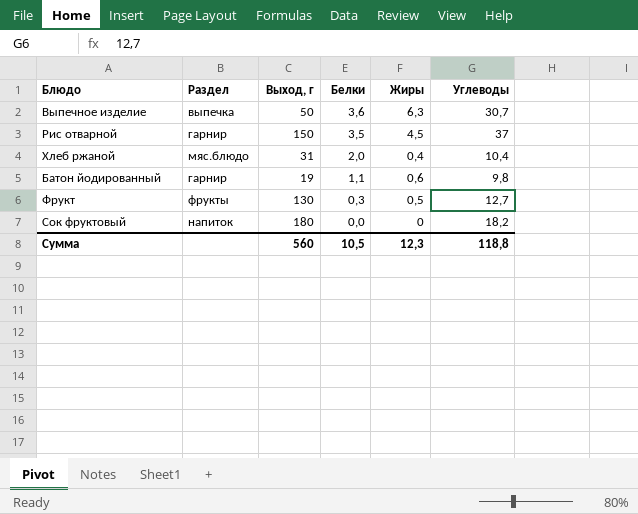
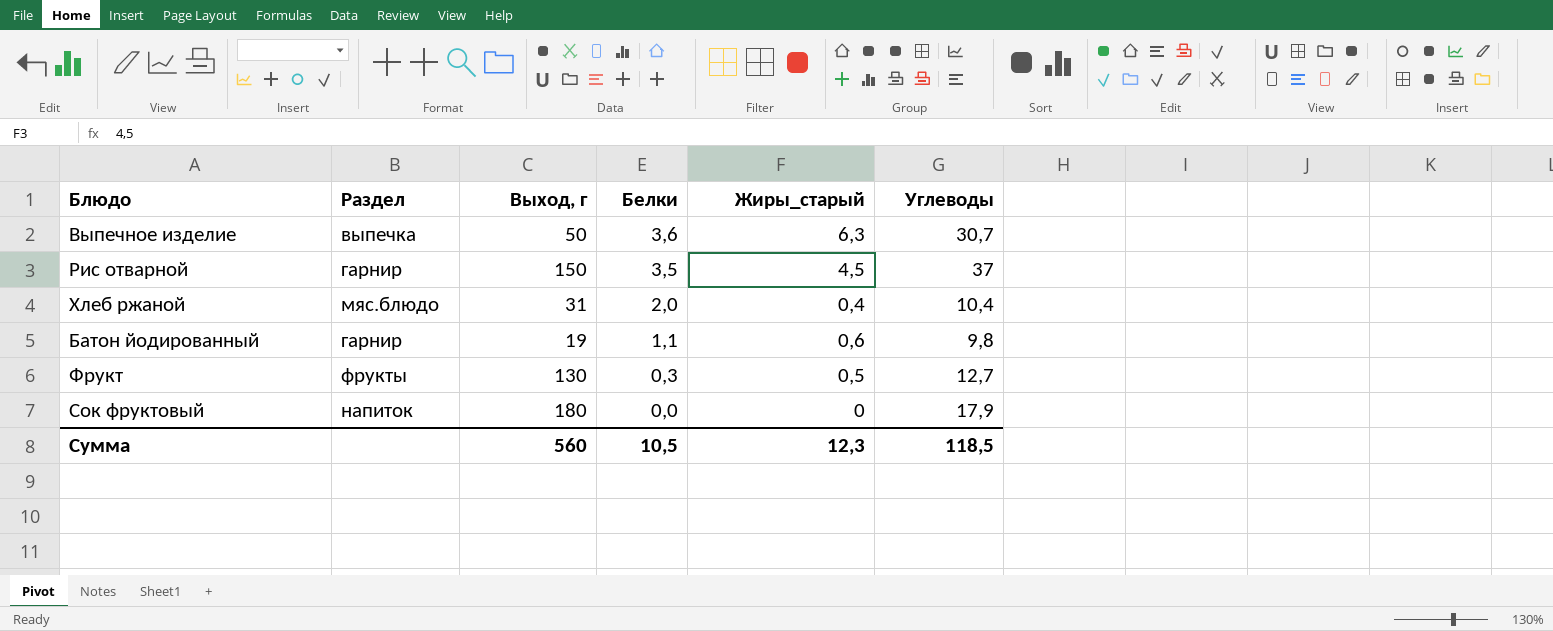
column name: Жиры -> Жиры_старый
Сок фруктовый | Углеводы: 18,2 -> 17,9
Сумма | Углеводы: 118,8 -> 118,5

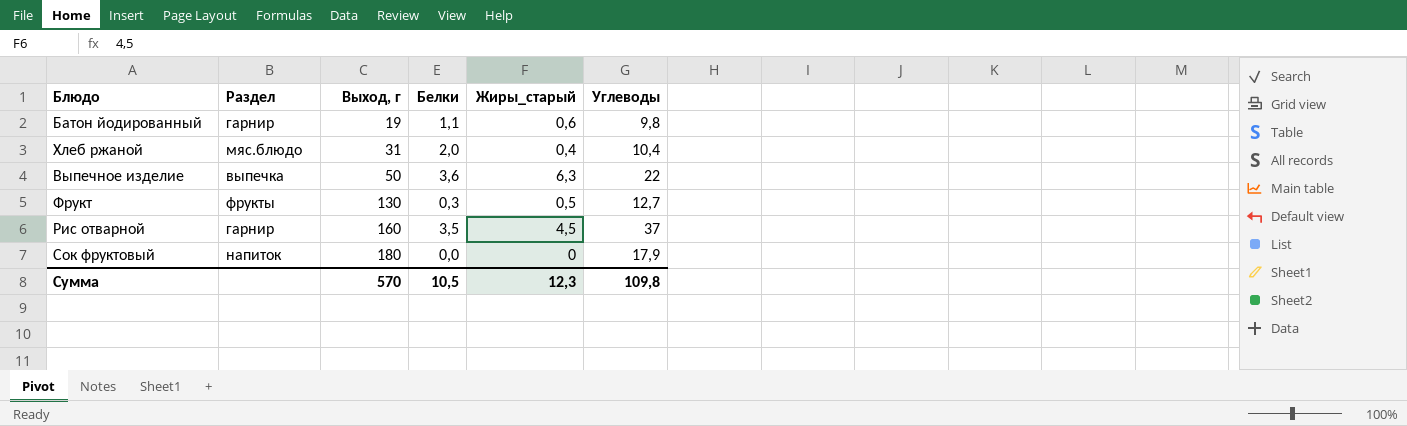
row order: Белки descending -> Выход, г ascending
Выпечное изделие | Углеводы: 30,7 -> 22
Рис отварной | Выход, г: 150 -> 160
Сумма | Выход, г: 560 -> 570
Сумма | Углеводы: 118,5 -> 109,8

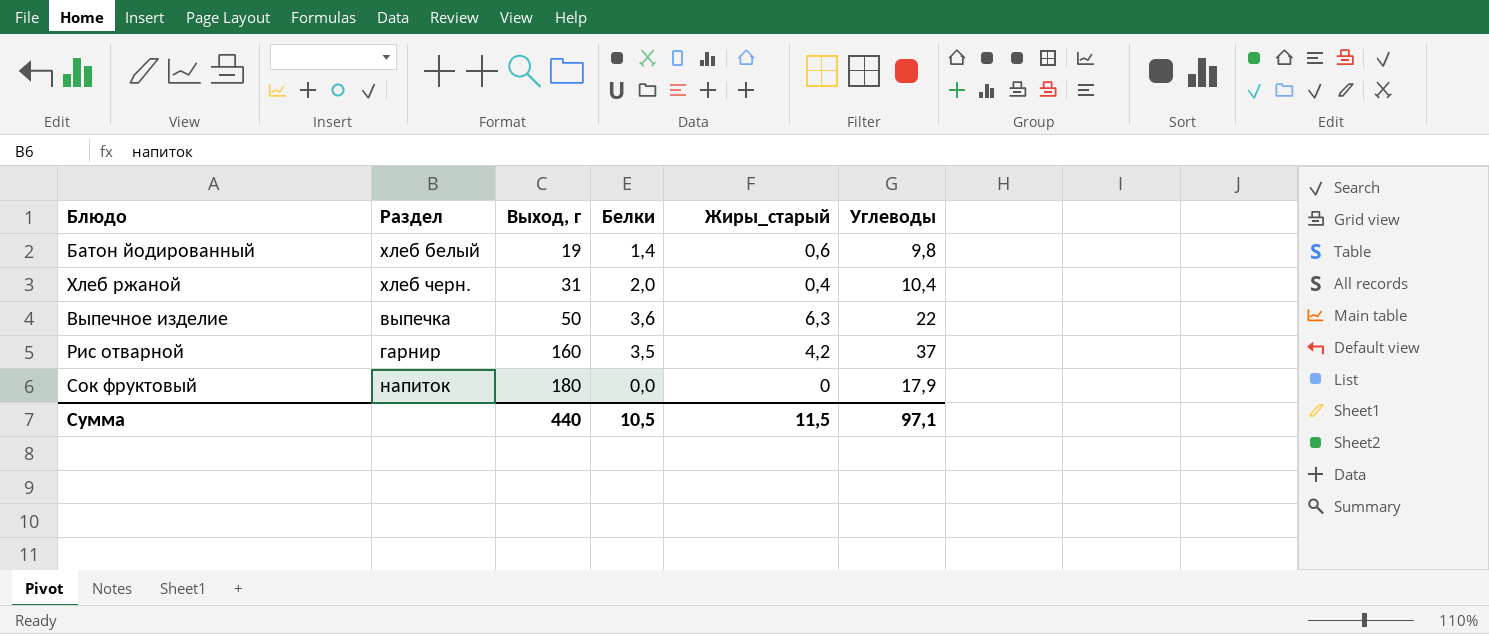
row Фрукт: фрукты | 130 | 0,3 | 0,5 | 12,7 -> none
Батон йодированный | Раздел: гарнир -> хлеб белый
Батон йодированный | Белки: 1,1 -> 1,4
Хлеб ржаной | Раздел: мяс.блюдо -> хлеб черн.
Рис отварной | Жиры_старый: 4,5 -> 4,2
Сумма | Выход, г: 570 -> 440
Сумма | Жиры_старый: 12,3 -> 11,5
Сумма | Углеводы: 109,8 -> 97,1

